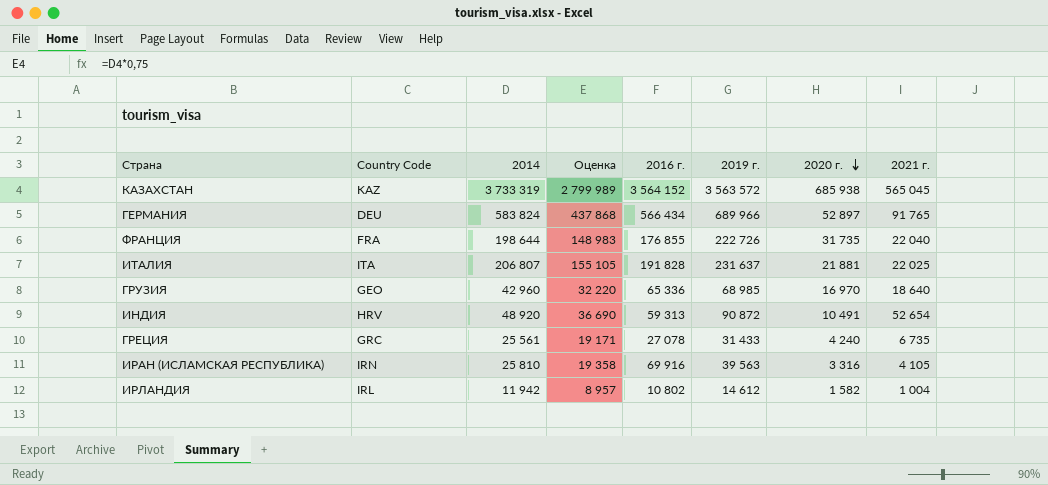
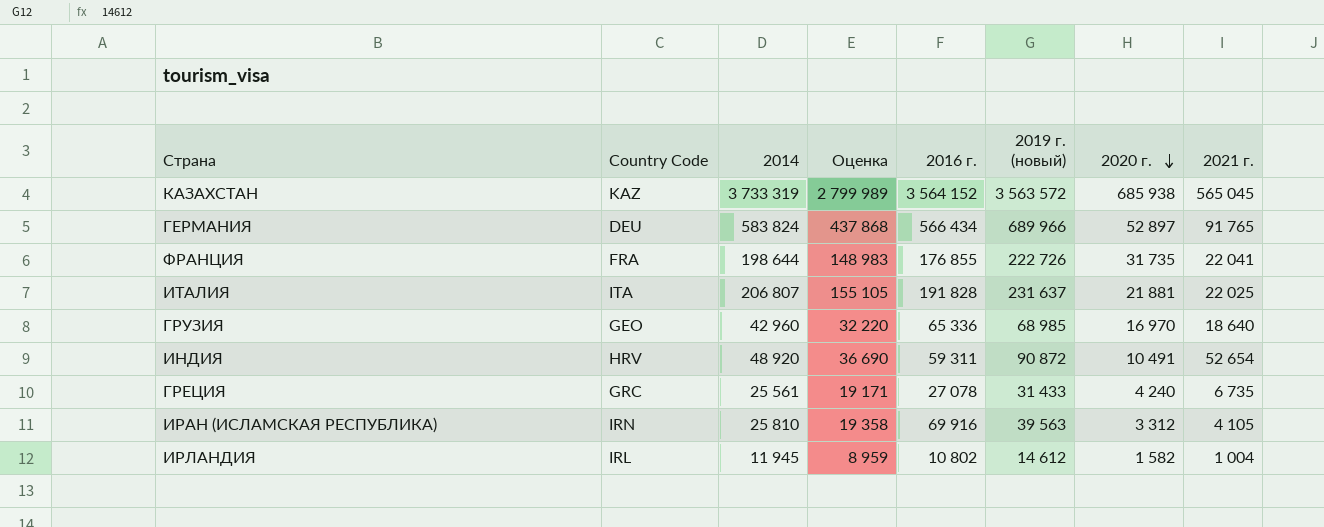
column name: 2019 г. -> 2019 г. (новый)
ФРАНЦИЯ | 2021 г.: 22 040 -> 22 041
ИНДИЯ | 2016 г.: 59 313 -> 59 311
ИРАН (ИСЛАМСКАЯ РЕСПУБЛИКА) | 2020 г.: 3 316 -> 3 312
ИРЛАНДИЯ | 2014: 11 942 -> 11 945
ИРЛАНДИЯ | Оценка: 8 957 -> 8 959

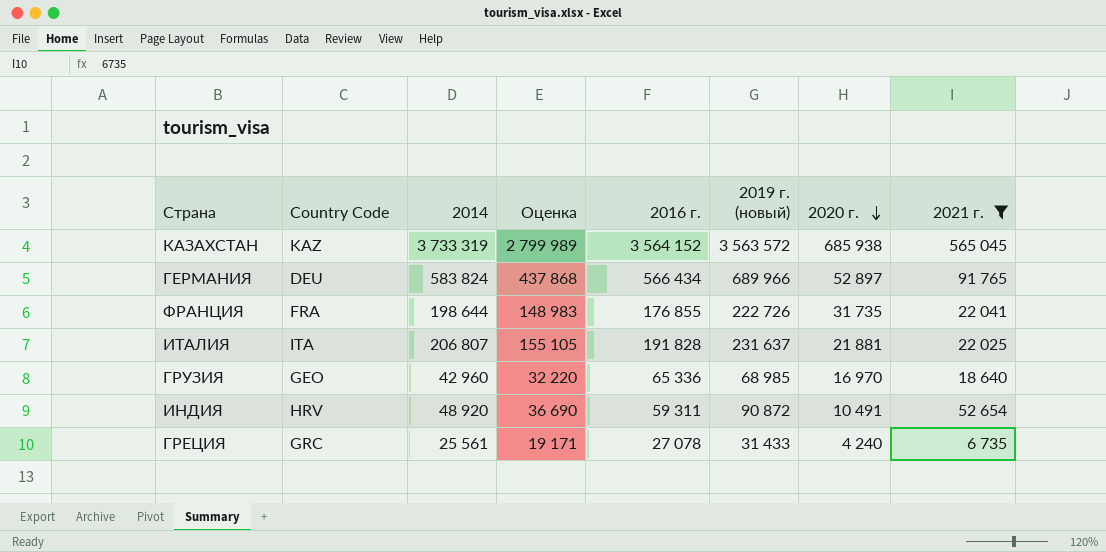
filter: none -> 2021 г. >= 6 735

